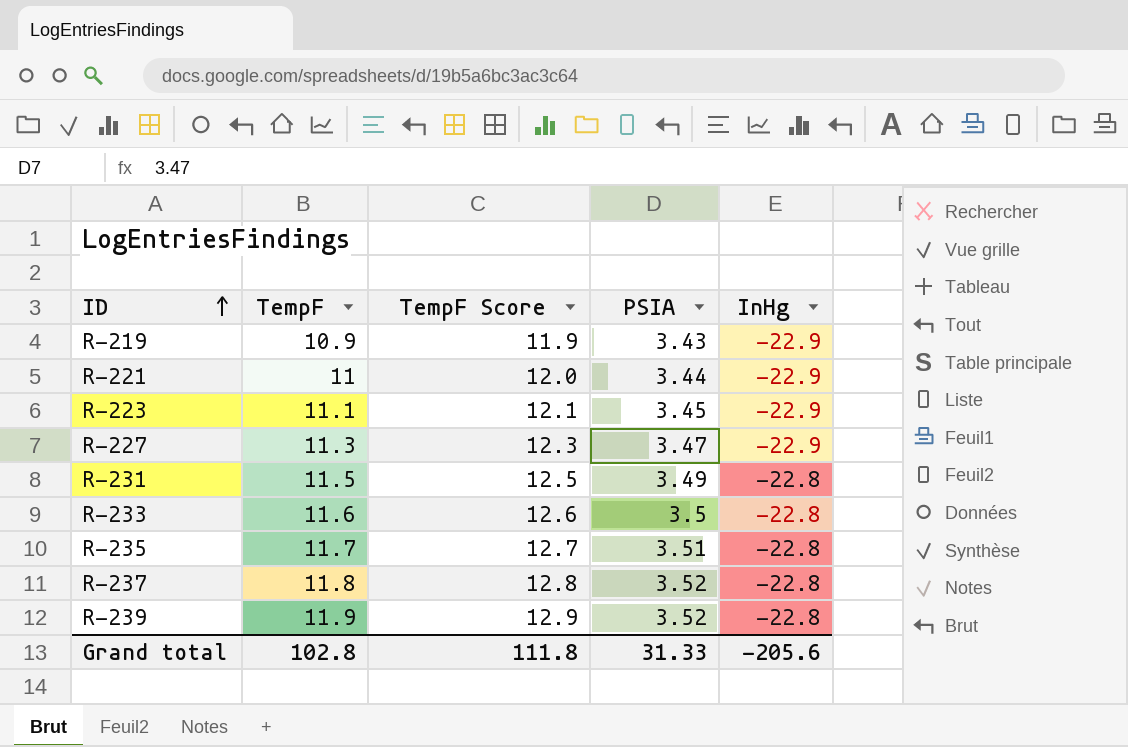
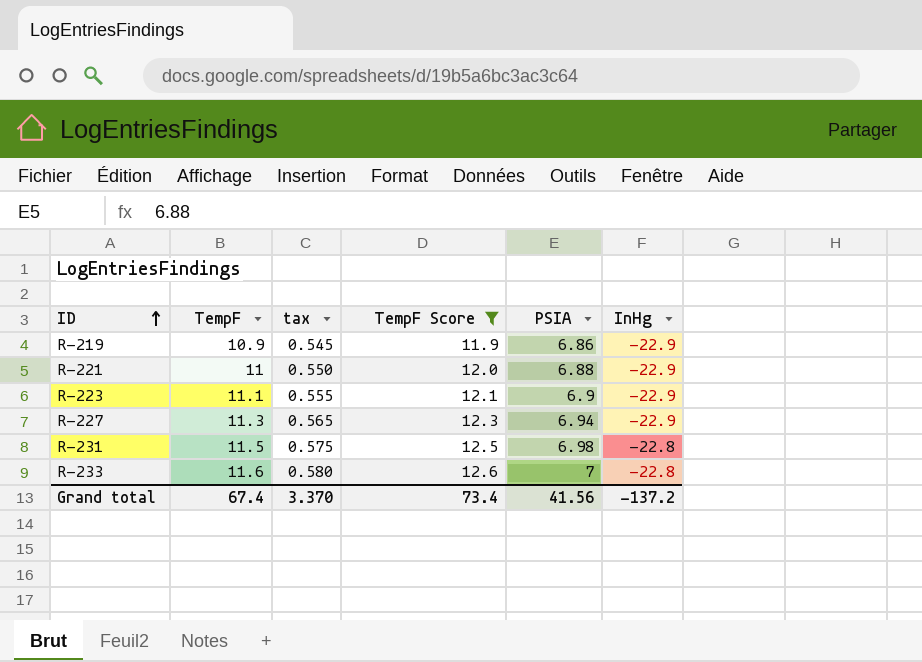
filter: none -> TempF Score <= 12.6
column tax | formula: none -> [TempF] * 0.05
R-219 | PSIA: 3.43 -> 6.86
R-221 | PSIA: 3.44 -> 6.88
R-223 | PSIA: 3.45 -> 6.9
R-227 | PSIA: 3.47 -> 6.94
R-231 | PSIA: 3.49 -> 6.98
R-233 | PSIA: 3.5 -> 7
Grand total | TempF: 102.8 -> 67.4
Grand total | TempF Score: 111.8 -> 73.4
Grand total | PSIA: 31.33 -> 41.56
Grand total | InHg: -205.6 -> -137.2

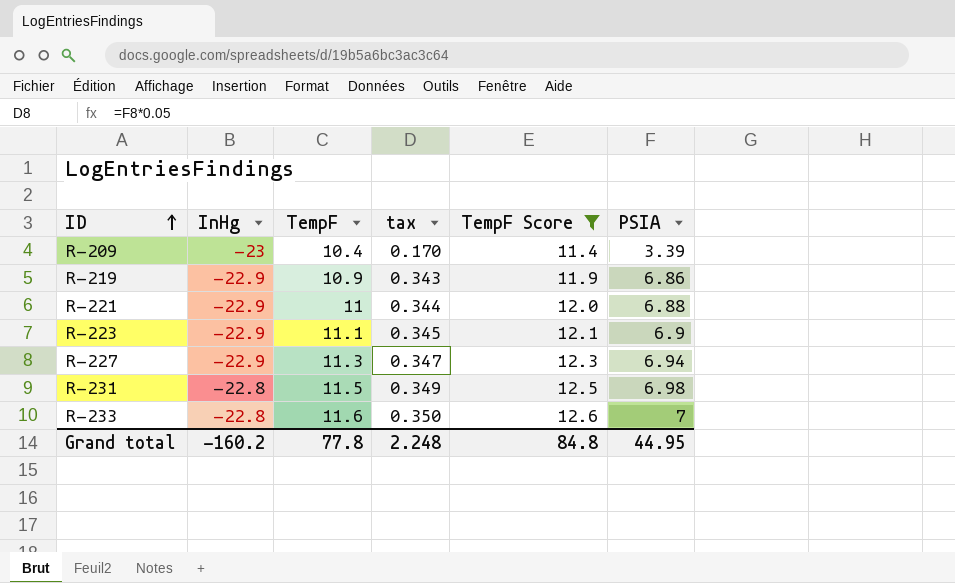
column InHg | position: 6 -> 2
column tax | formula: [TempF] * 0.05 -> [PSIA] * 0.05
row R-209: none -> -23 | 10.4 | 0.170 | 11.4 | 3.39
Grand total | InHg: -137.2 -> -160.2
Grand total | TempF: 67.4 -> 77.8
Grand total | tax: 3.370 -> 2.248
Grand total | TempF Score: 73.4 -> 84.8
Grand total | PSIA: 41.56 -> 44.95

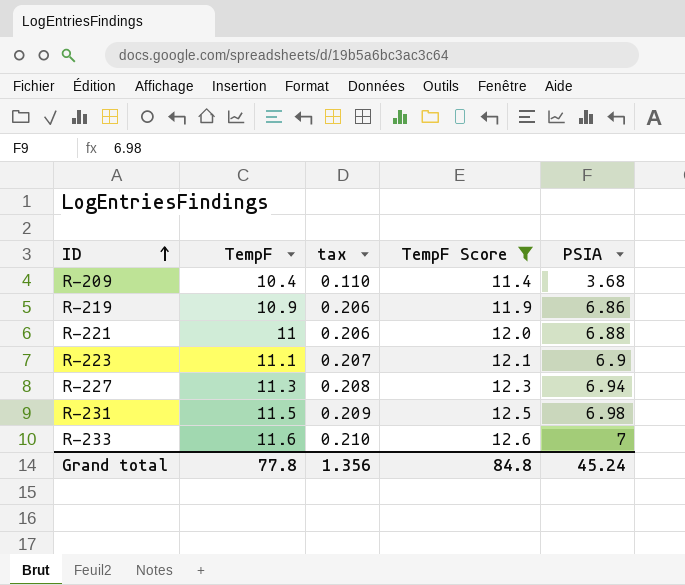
column InHg | position: 2 -> none
column tax | formula: [PSIA] * 0.05 -> [PSIA] * 0.03
R-209 | PSIA: 3.39 -> 3.68
Grand total | tax: 2.248 -> 1.356
Grand total | PSIA: 44.95 -> 45.24

